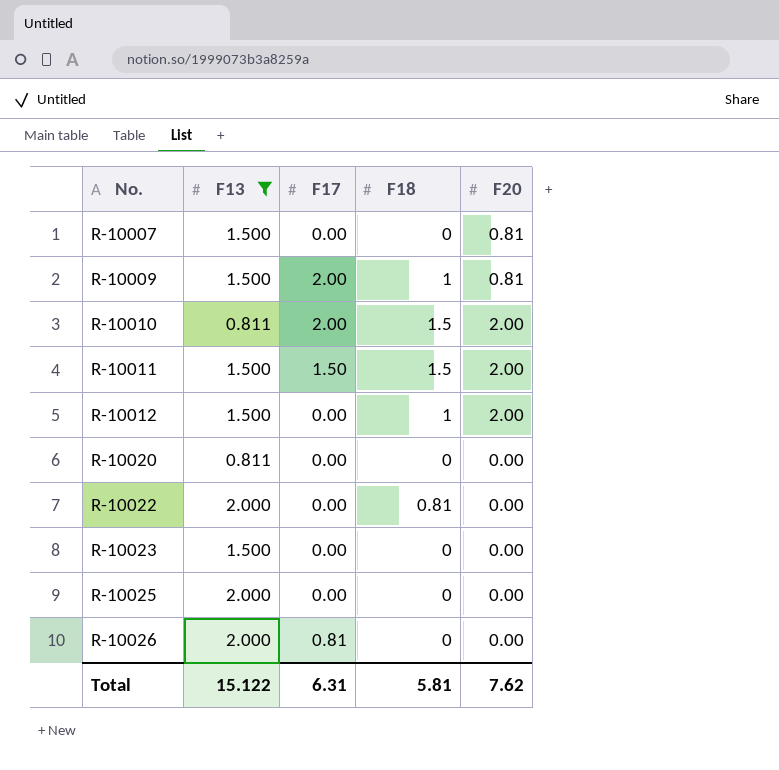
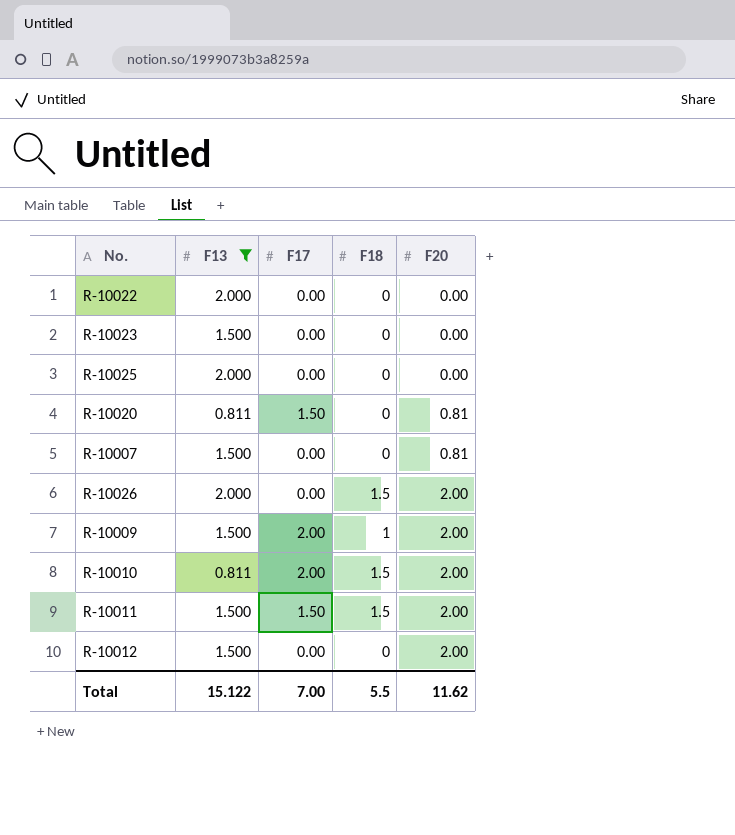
row order: No. ascending -> F20 ascending
R-10022 | F18: 0.81 -> 0
R-10020 | F17: 0.00 -> 1.50
R-10020 | F20: 0.00 -> 0.81
R-10026 | F17: 0.81 -> 0.00
R-10026 | F18: 0 -> 1.5
R-10026 | F20: 0.00 -> 2.00
R-10009 | F20: 0.81 -> 2.00
R-10012 | F18: 1 -> 0
Total | F17: 6.31 -> 7.00
Total | F18: 5.81 -> 5.5
Total | F20: 7.62 -> 11.62

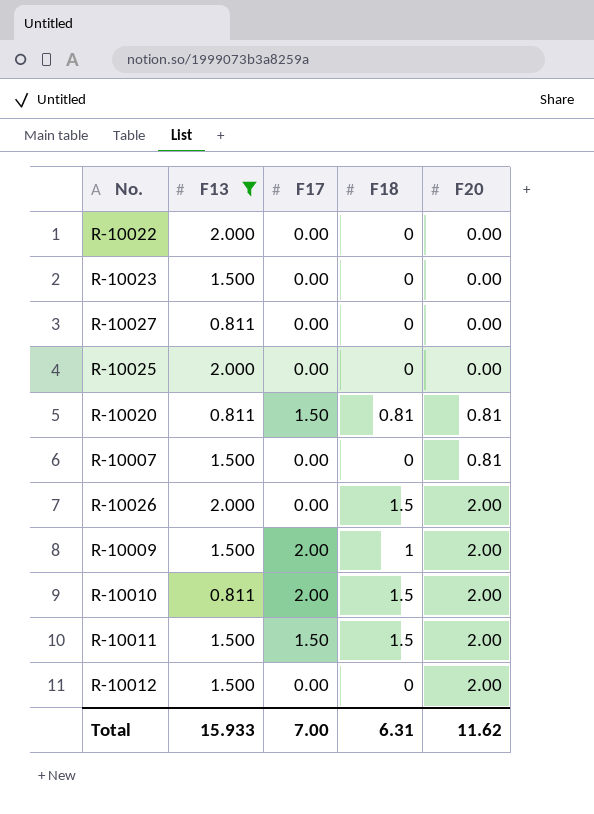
row R-10027: none -> 0.811 | 0.00 | 0 | 0.00
R-10020 | F18: 0 -> 0.81
Total | F13: 15.122 -> 15.933
Total | F18: 5.5 -> 6.31

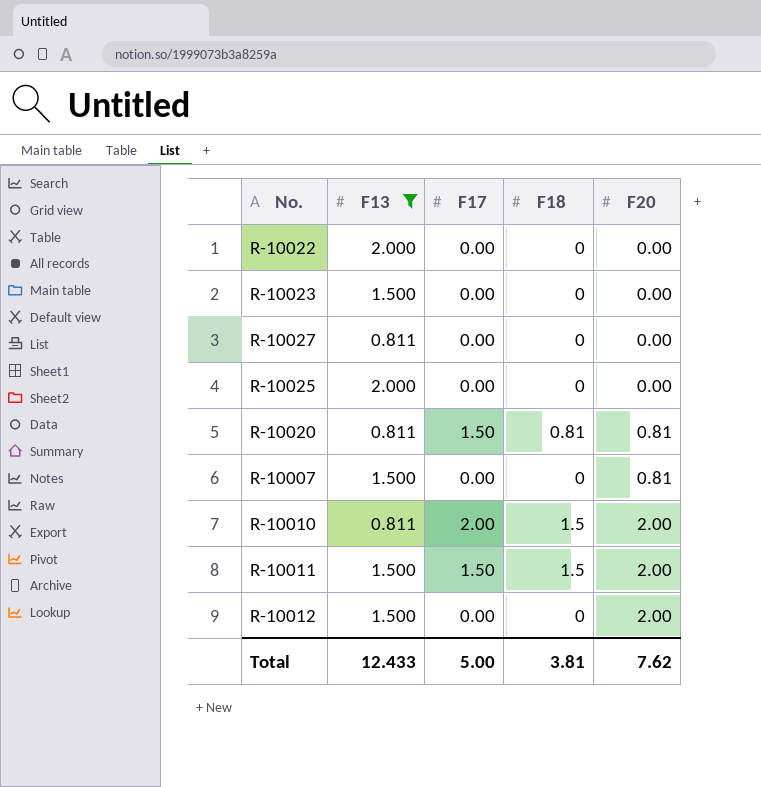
row R-10026: 2.000 | 0.00 | 1.5 | 2.00 -> none
row R-10009: 1.500 | 2.00 | 1 | 2.00 -> none
Total | F13: 15.933 -> 12.433
Total | F17: 7.00 -> 5.00
Total | F18: 6.31 -> 3.81
Total | F20: 11.62 -> 7.62

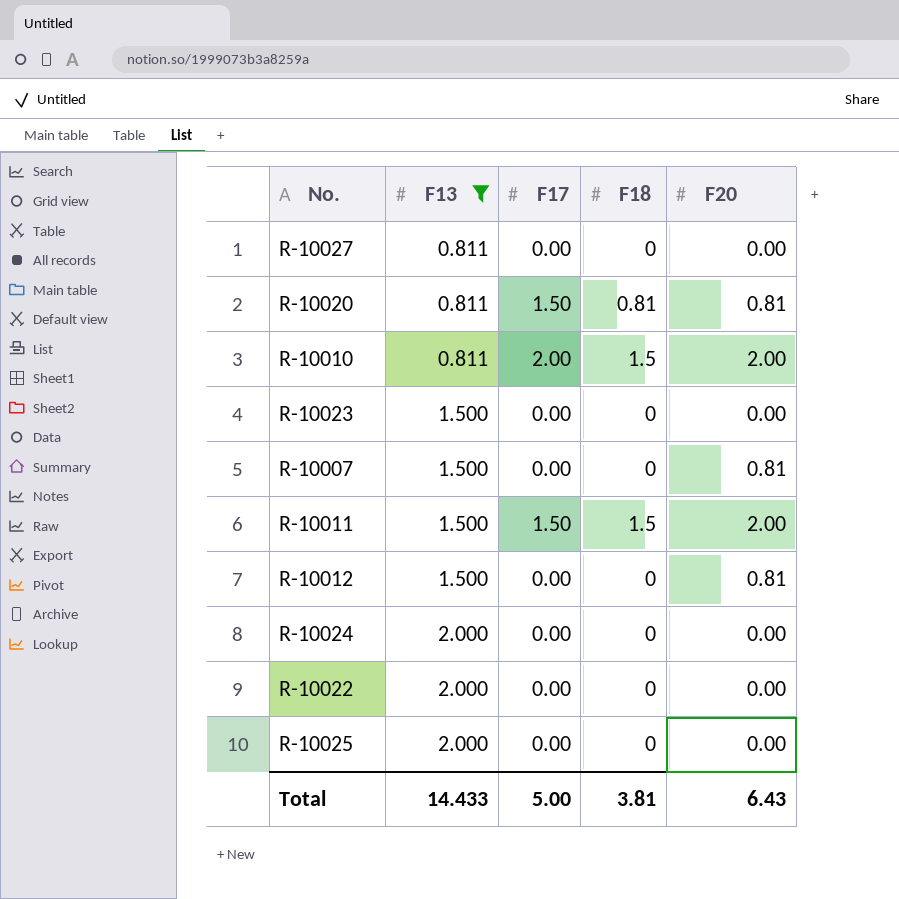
row order: F20 ascending -> F13 ascending
R-10012 | F20: 2.00 -> 0.81
row R-10024: none -> 2.000 | 0.00 | 0 | 0.00
Total | F13: 12.433 -> 14.433
Total | F20: 7.62 -> 6.43

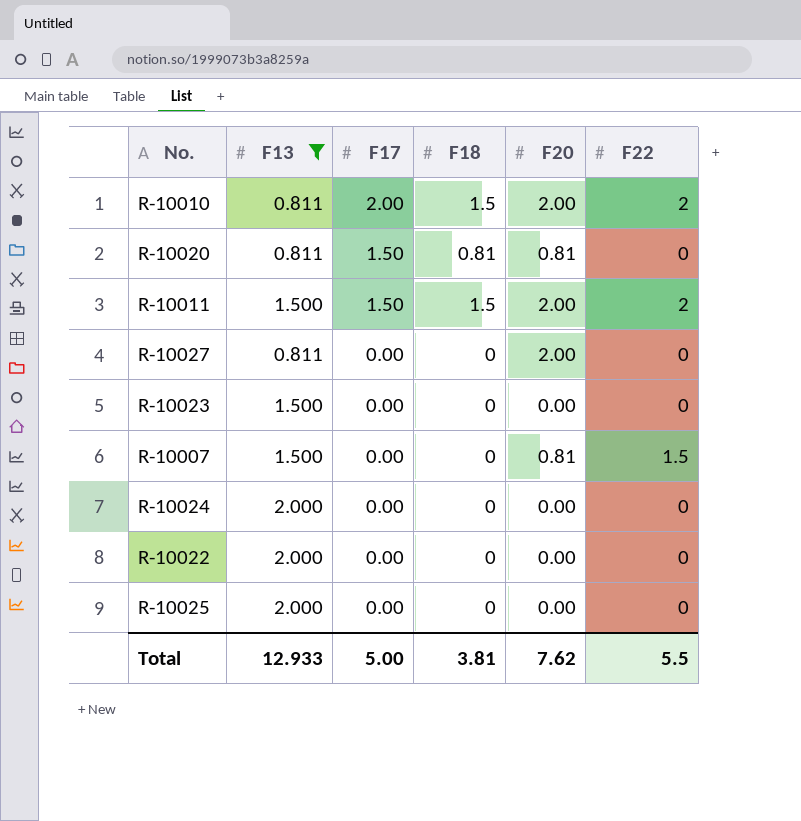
row order: F13 ascending -> F17 descending
column F22 | position: none -> 6
row R-10012: 1.500 | 0.00 | 0 | 0.81 -> none
R-10027 | F20: 0.00 -> 2.00
Total | F13: 14.433 -> 12.933
Total | F20: 6.43 -> 7.62

